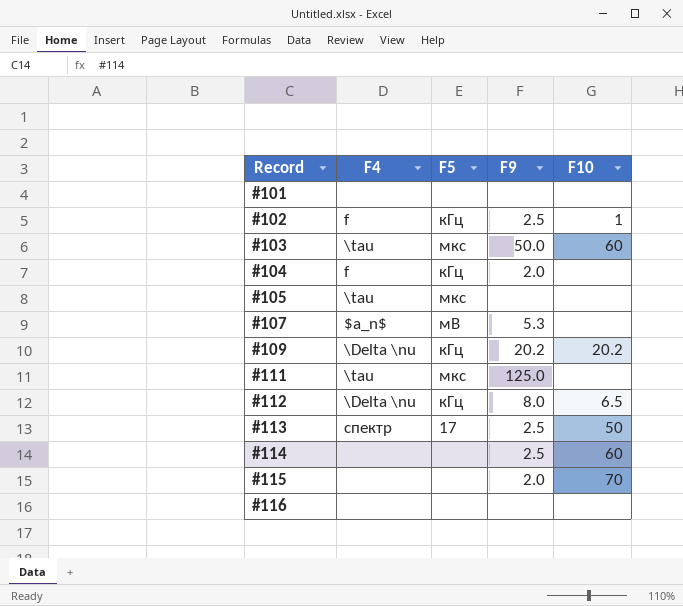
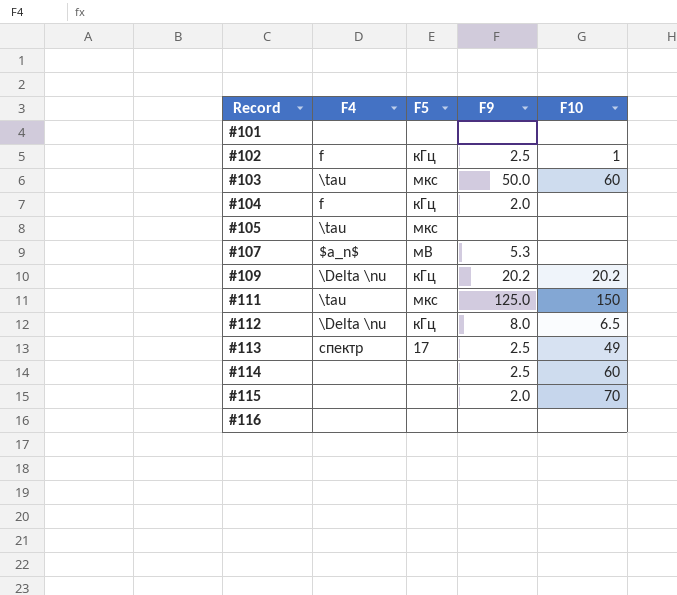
#111 | F10: none -> 150
#113 | F10: 50 -> 49

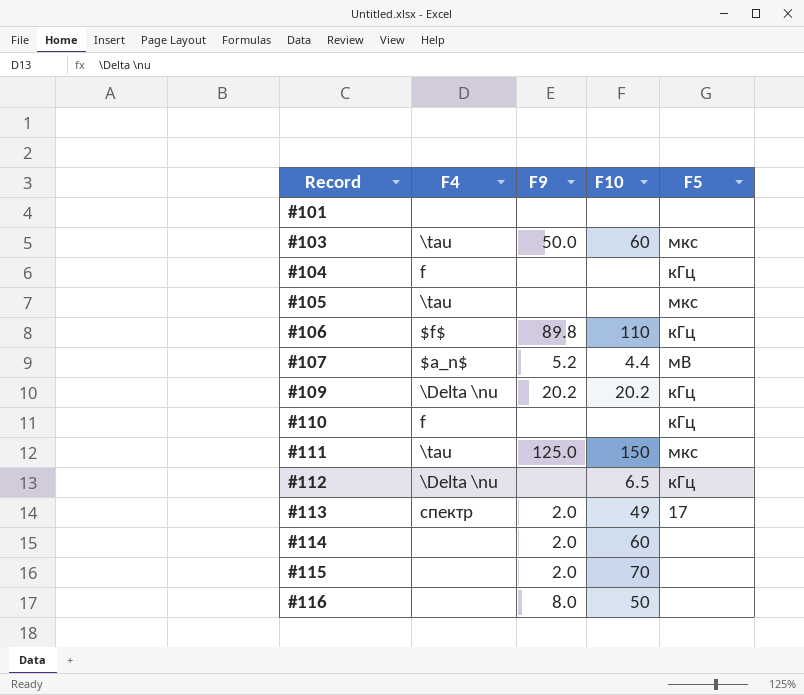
column F5 | position: 3 -> 5
row #102: f | кГц | 2.5 | 1 -> none
#104 | F9: 2.0 -> none
row #106: none -> $f$ | 89.8 | 110 | кГц
#107 | F9: 5.3 -> 5.2
#107 | F10: none -> 4.4
row #110: none -> f | none | none | кГц
#112 | F9: 8.0 -> none
#113 | F9: 2.5 -> 2.0
#114 | F9: 2.5 -> 2.0
#116 | F9: none -> 8.0
#116 | F10: none -> 50

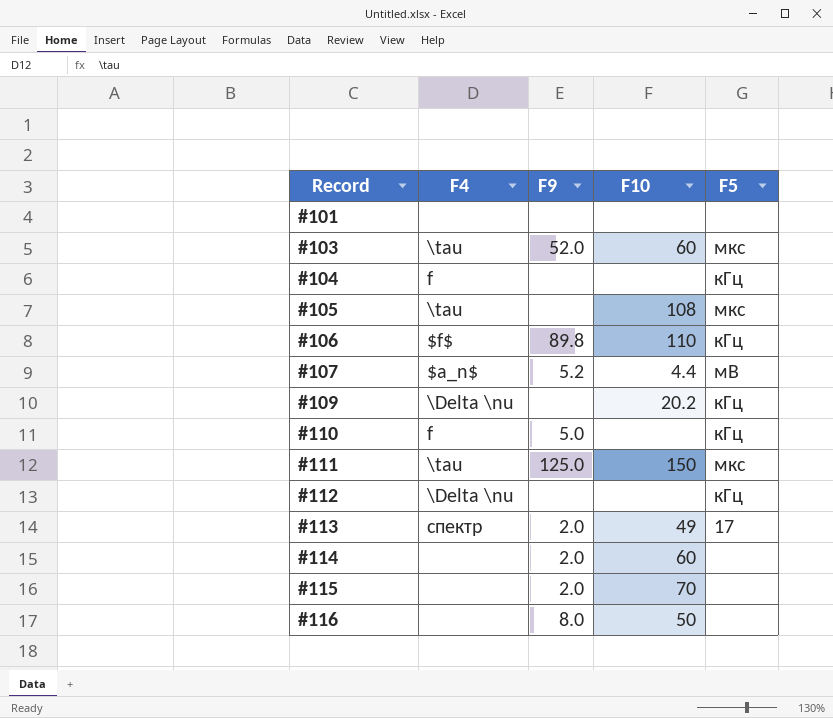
#103 | F9: 50.0 -> 52.0
#105 | F10: none -> 108
#109 | F9: 20.2 -> none
#110 | F9: none -> 5.0
#112 | F10: 6.5 -> none

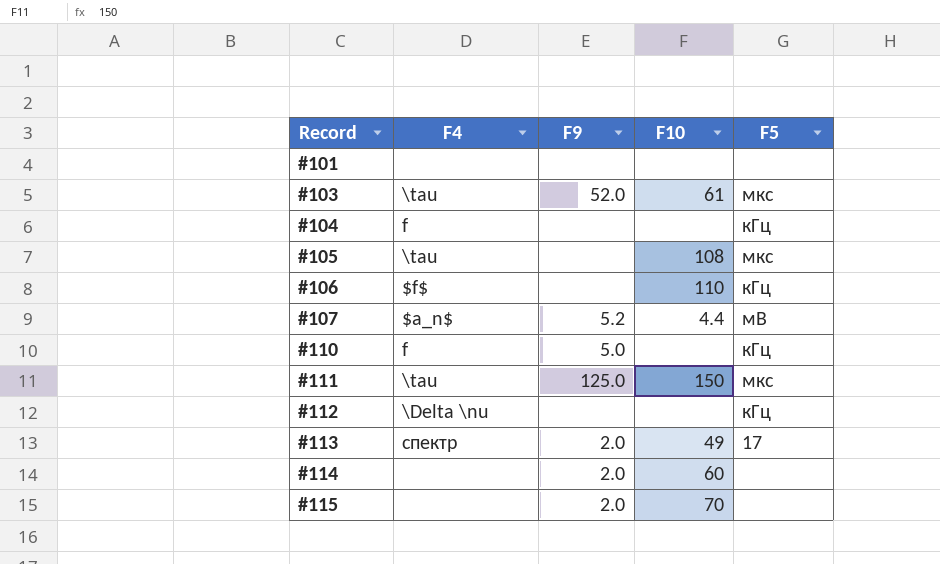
row #109: \Delta \nu | none | 20.2 | кГц -> none
row #116: none | 8.0 | 50 | none -> none
#103 | F10: 60 -> 61
#106 | F9: 89.8 -> none

